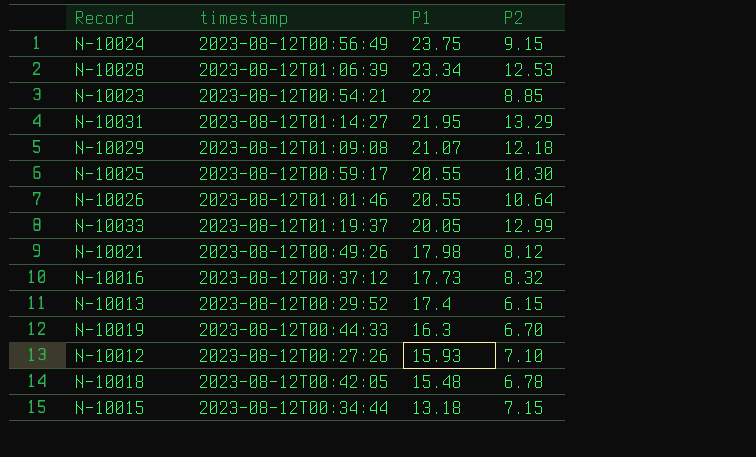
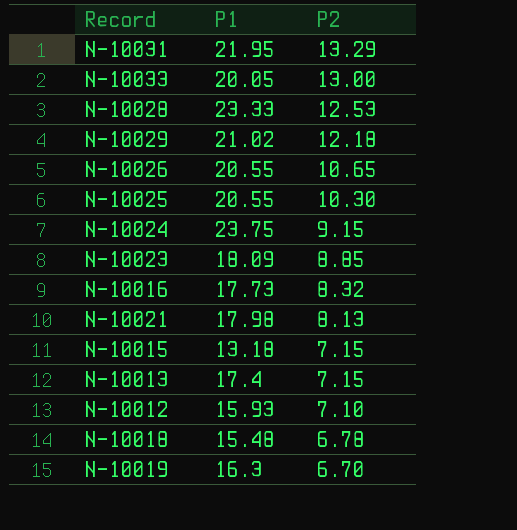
row order: P1 descending -> P2 descending
column timestamp | position: 2 -> none
N-10033 | P2: 12.99 -> 13.00
N-10028 | P1: 23.34 -> 23.33
N-10029 | P1: 21.07 -> 21.02
N-10026 | P2: 10.64 -> 10.65
N-10023 | P1: 22 -> 18.09
N-10021 | P2: 8.12 -> 8.13
N-10013 | P2: 6.15 -> 7.15

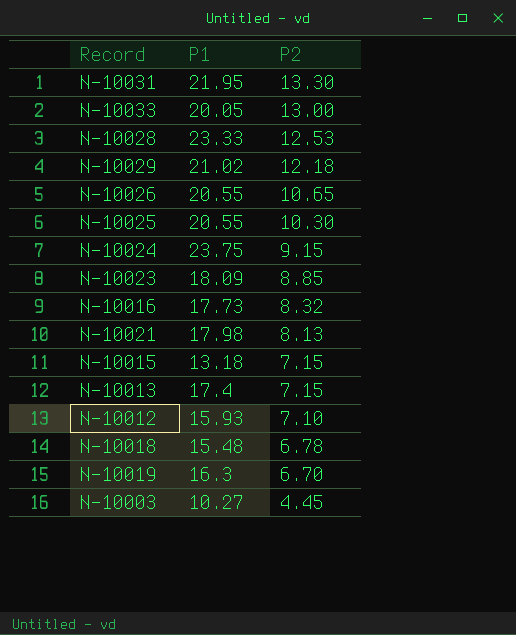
N-10031 | P2: 13.29 -> 13.30
row N-10003: none -> 10.27 | 4.45

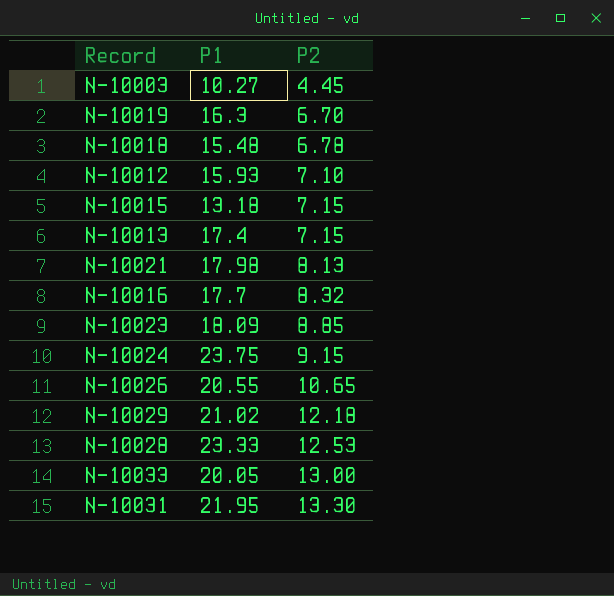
row order: P2 descending -> P2 ascending
row N-10025: 20.55 | 10.30 -> none
N-10016 | P1: 17.73 -> 17.7

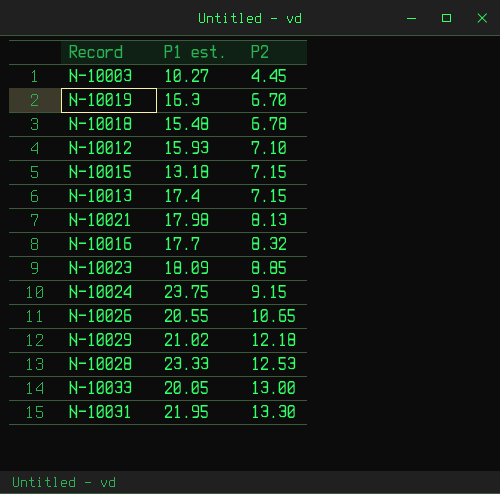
column name: P1 -> P1 est.

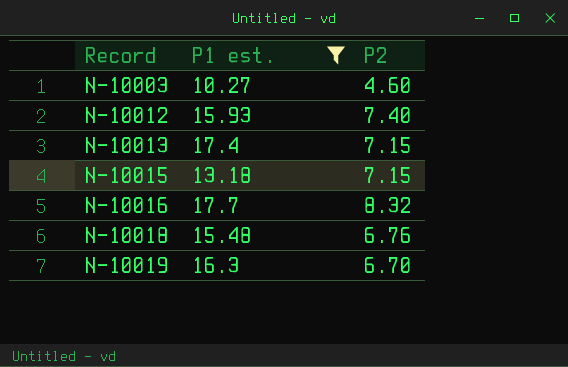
filter: none -> P1 est. <= 17.7
row order: P2 ascending -> Record ascending
N-10003 | P2: 4.45 -> 4.60
N-10012 | P2: 7.10 -> 7.40
N-10018 | P2: 6.78 -> 6.76

